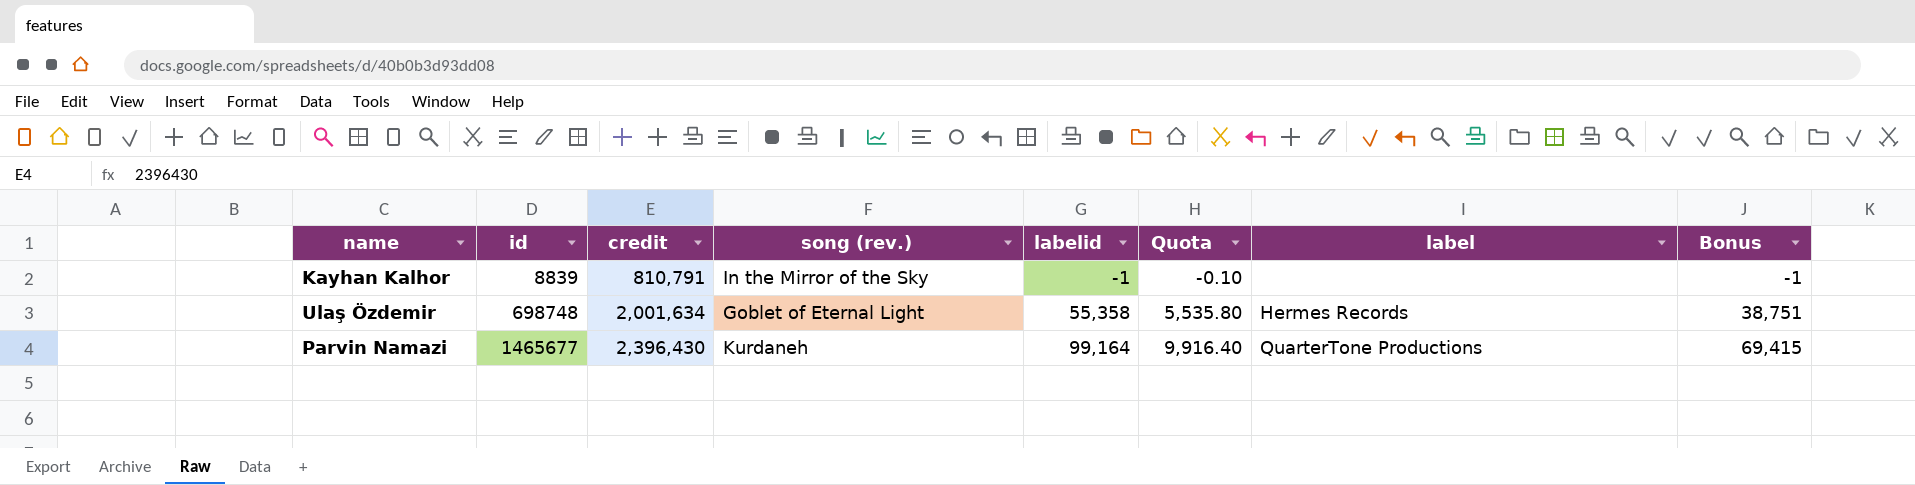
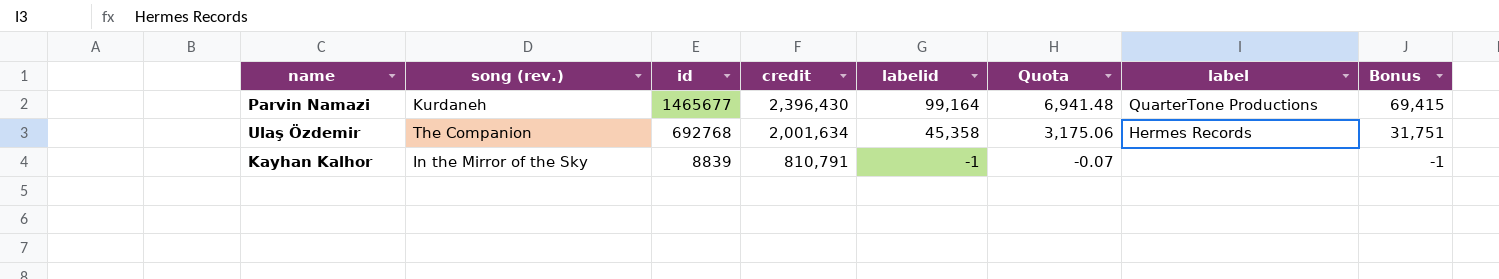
row order: id ascending -> id descending
column song (rev.) | position: 4 -> 2
column Quota | formula: [labelid] * 0.1 -> [labelid] * 0.07
Ulaş Özdemir | song (rev.): Goblet of Eternal Light -> The Companion
Ulaş Özdemir | id: 698748 -> 692768
Ulaş Özdemir | labelid: 55,358 -> 45,358
Ulaş Özdemir | Bonus: 38,751 -> 31,751

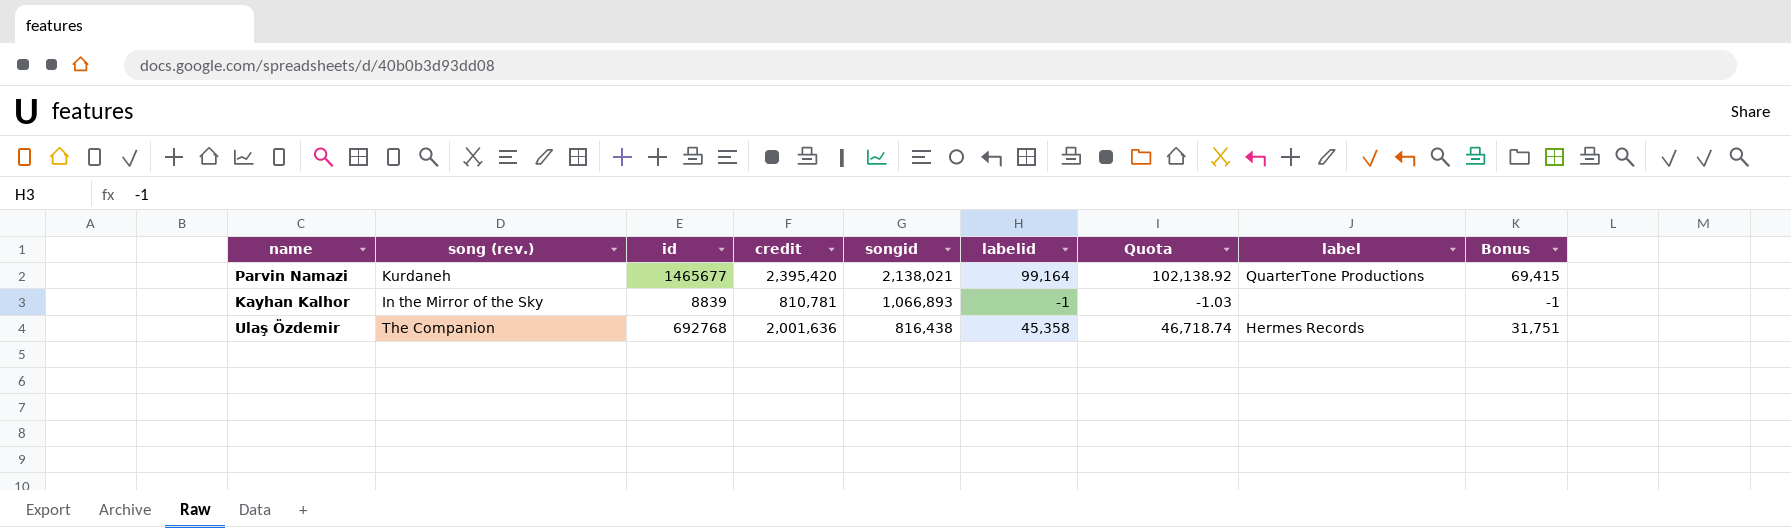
row order: id descending -> songid descending
column songid | position: none -> 5
column Quota | formula: [labelid] * 0.07 -> [labelid] * 1.03
Parvin Namazi | credit: 2,396,430 -> 2,395,420
Kayhan Kalhor | credit: 810,791 -> 810,781
Ulaş Özdemir | credit: 2,001,634 -> 2,001,636

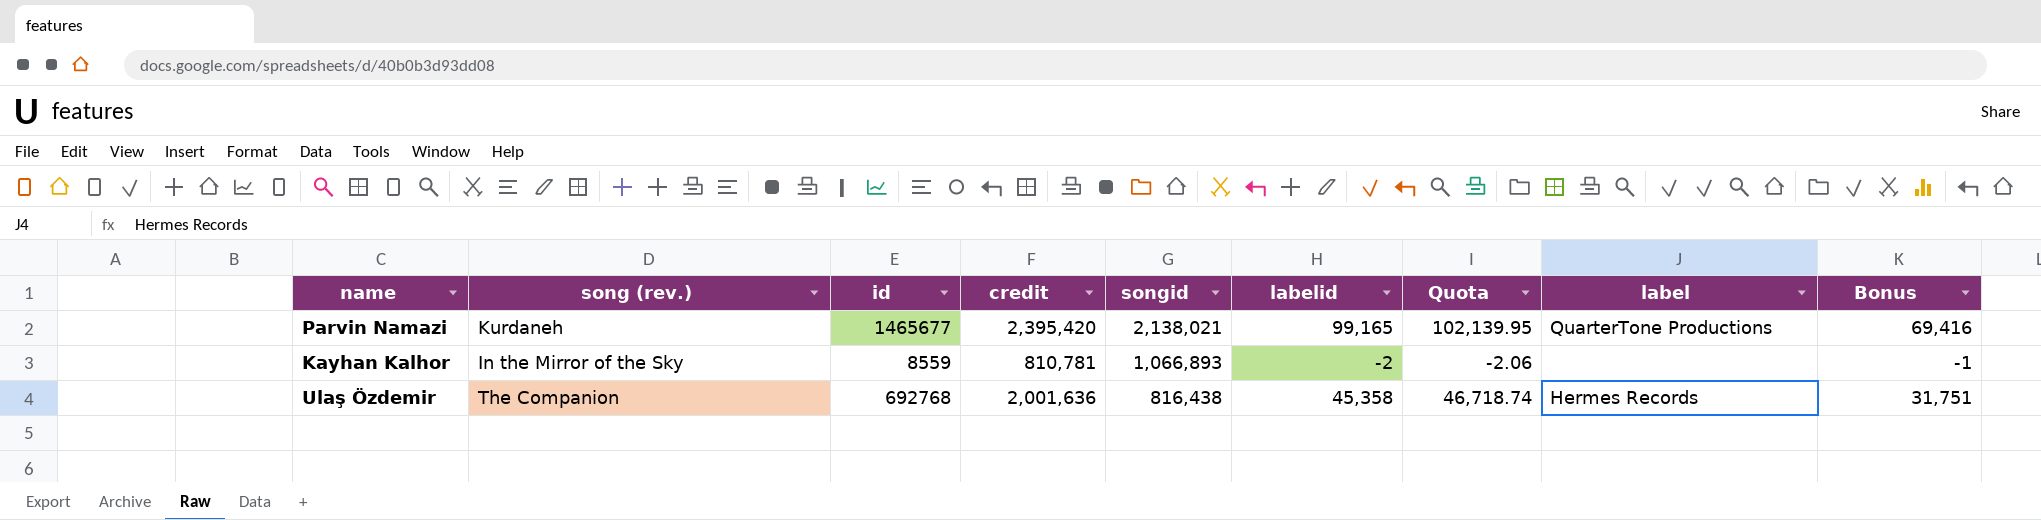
Parvin Namazi | labelid: 99,164 -> 99,165
Parvin Namazi | Quota: 102,138.92 -> 102,139.95
Parvin Namazi | Bonus: 69,415 -> 69,416
Kayhan Kalhor | id: 8839 -> 8559
Kayhan Kalhor | labelid: -1 -> -2
Kayhan Kalhor | Quota: -1.03 -> -2.06

